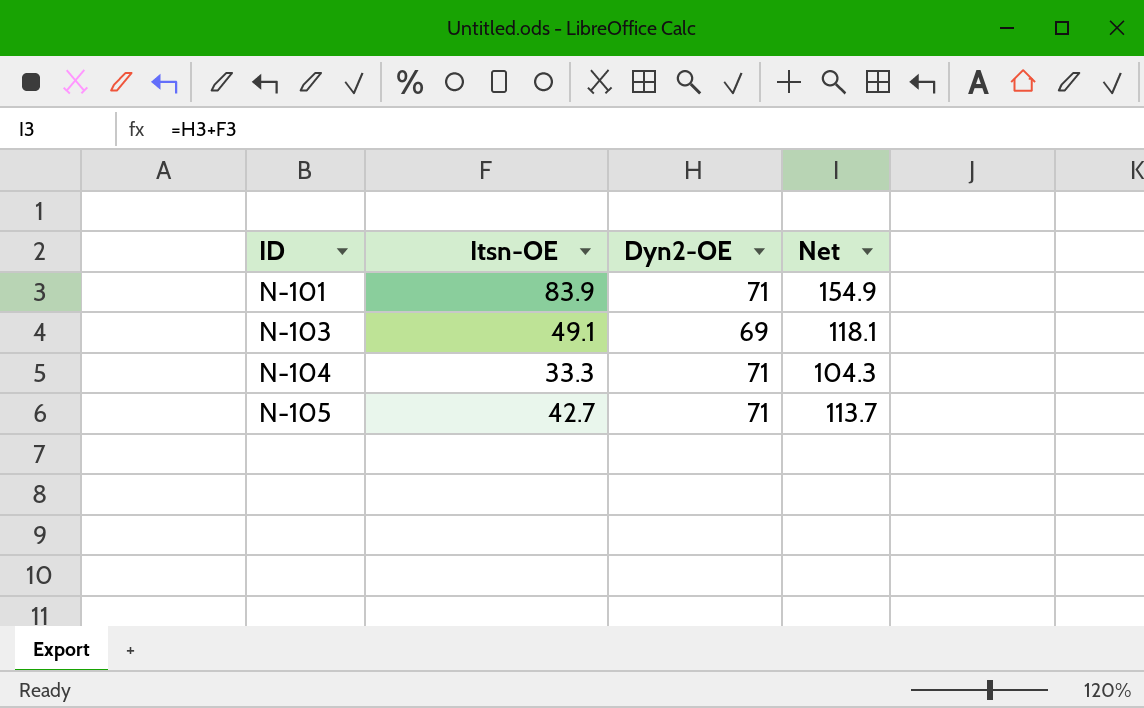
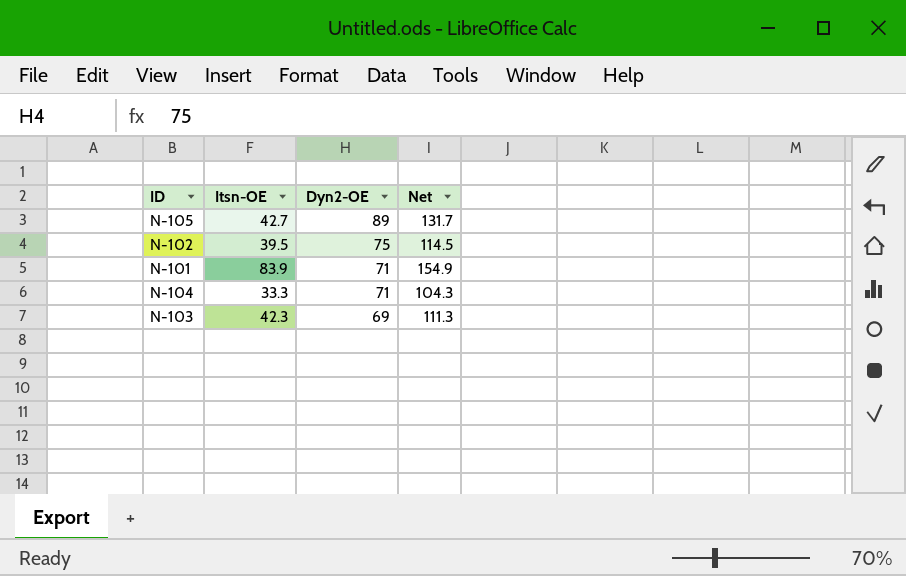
row order: ID ascending -> Dyn2-OE descending
N-105 | Dyn2-OE: 71 -> 89
N-105 | Net: 113.7 -> 131.7
row N-102: none -> 39.5 | 75 | 114.5
N-103 | Itsn-OE: 49.1 -> 42.3
N-103 | Net: 118.1 -> 111.3

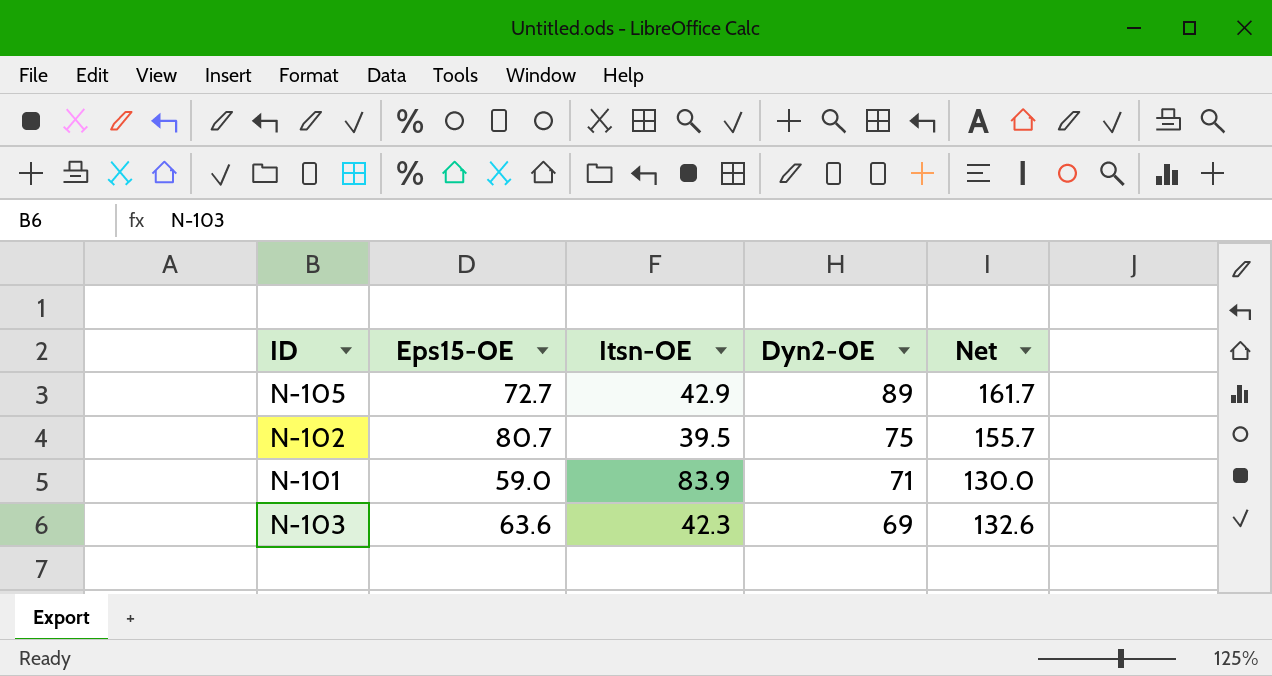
column Eps15-OE | position: none -> 2
column Net | formula: [Itsn-OE] + [Dyn2-OE] -> [Eps15-OE] + [Dyn2-OE]
row N-104: 33.3 | 71 | 104.3 -> none
N-105 | Itsn-OE: 42.7 -> 42.9

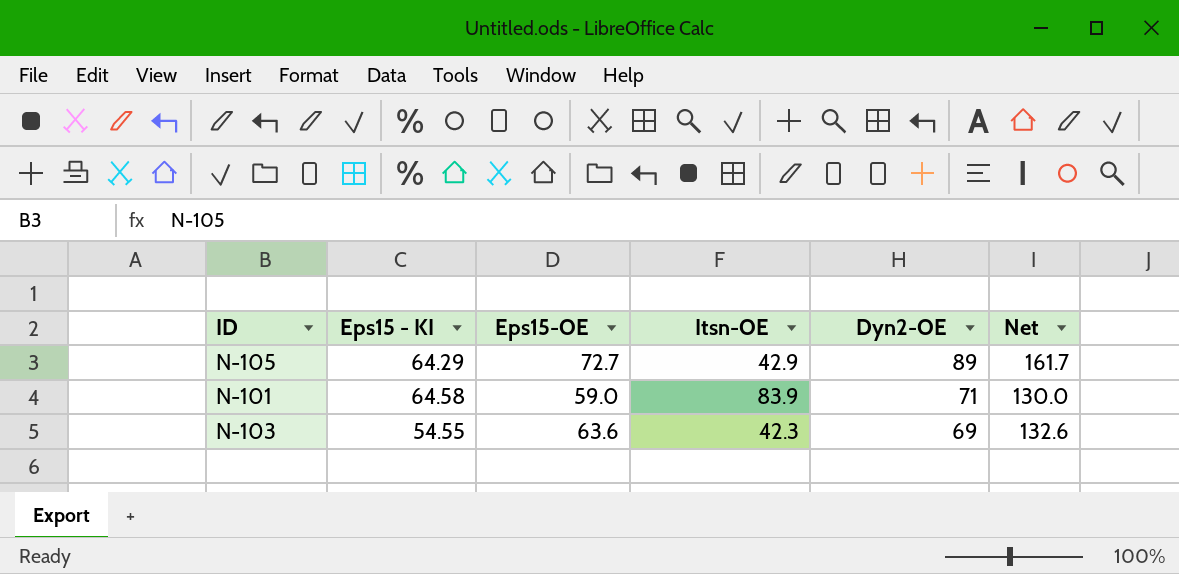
column Eps15 - KI | position: none -> 2
row N-102: 80.7 | 39.5 | 75 | 155.7 -> none

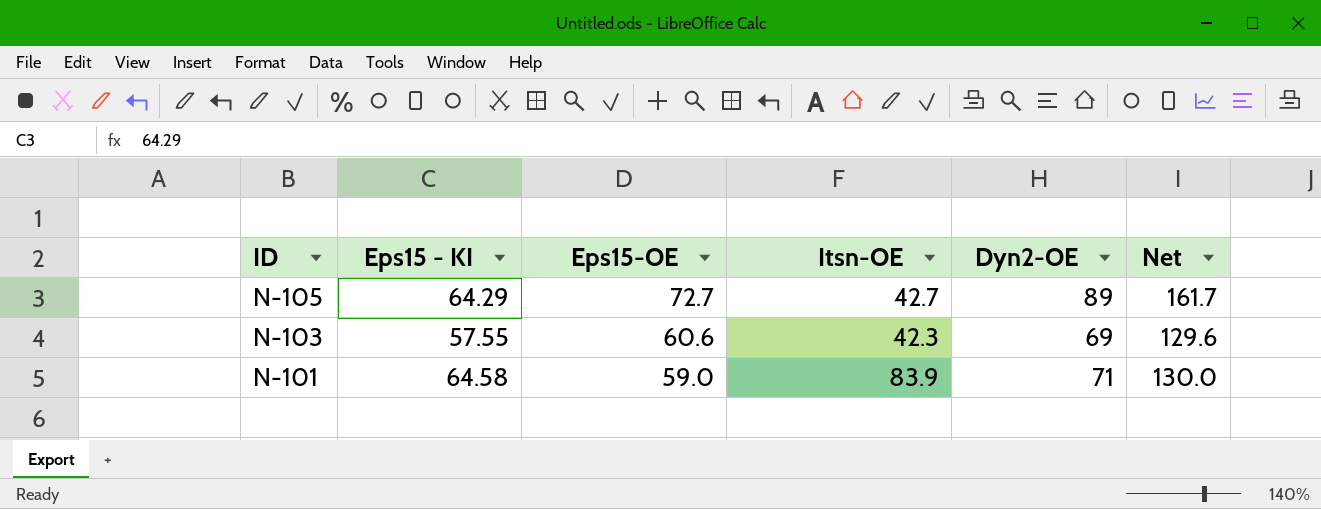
row order: Dyn2-OE descending -> ID descending
N-105 | Itsn-OE: 42.9 -> 42.7
N-103 | Eps15 - KI: 54.55 -> 57.55
N-103 | Eps15-OE: 63.6 -> 60.6
N-103 | Net: 132.6 -> 129.6

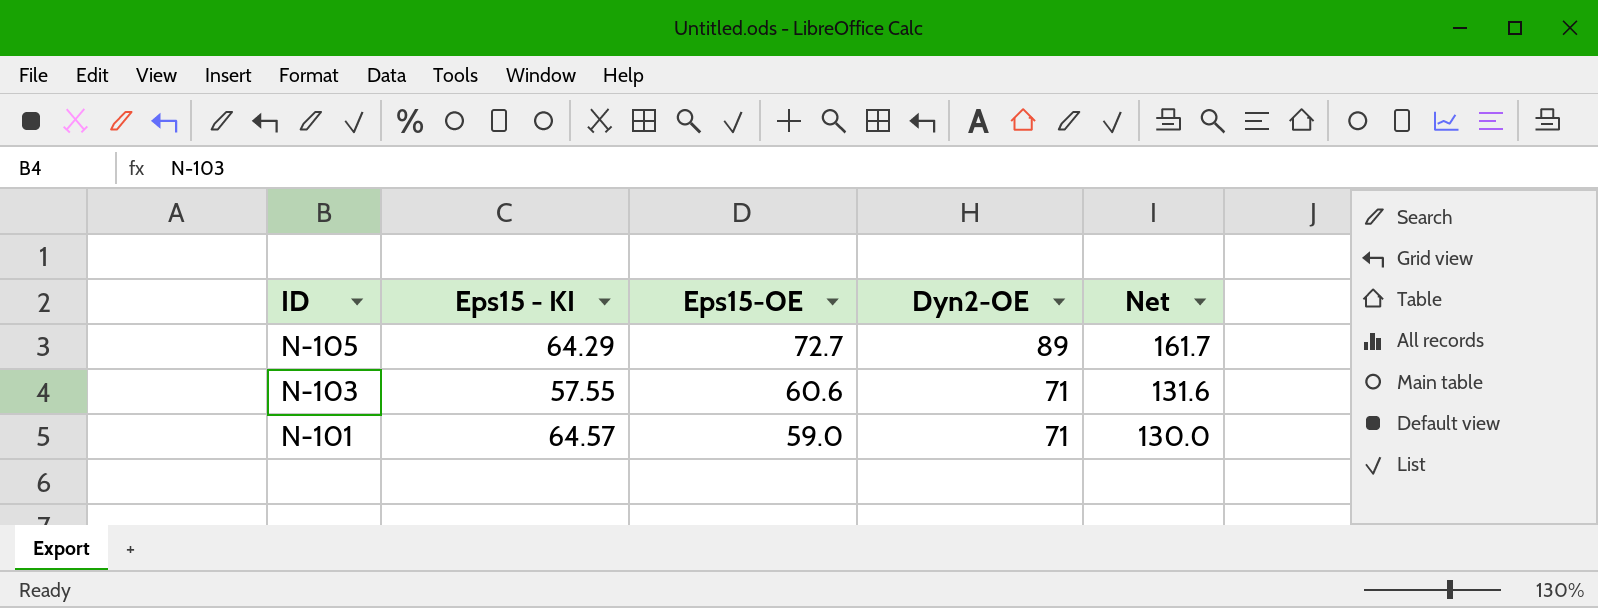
column Itsn-OE | position: 4 -> none
N-103 | Dyn2-OE: 69 -> 71
N-103 | Net: 129.6 -> 131.6
N-101 | Eps15 - KI: 64.58 -> 64.57

